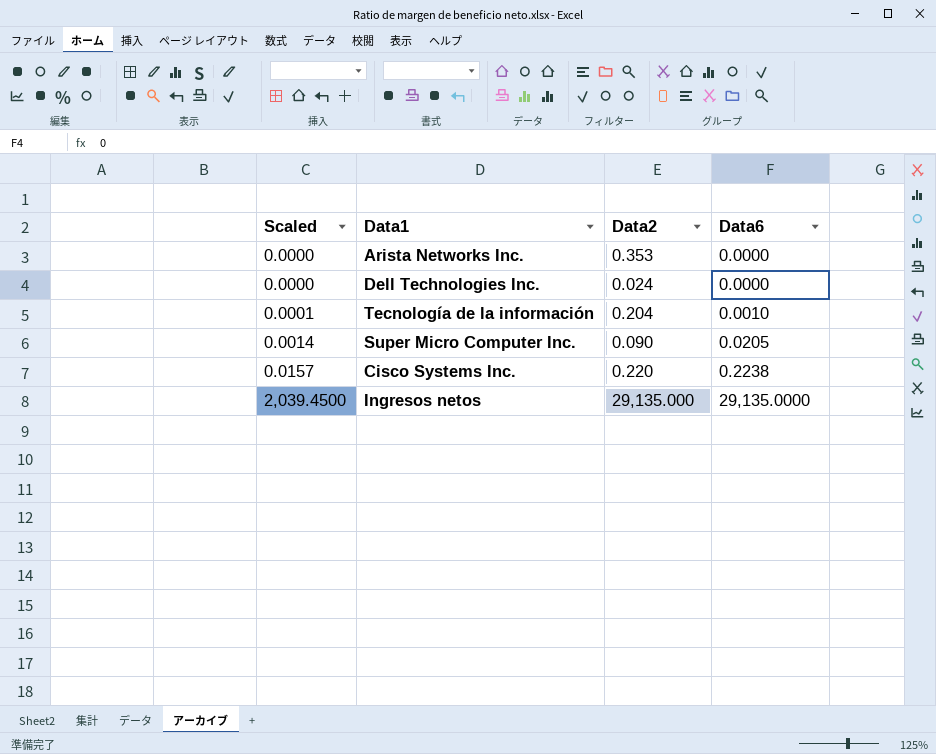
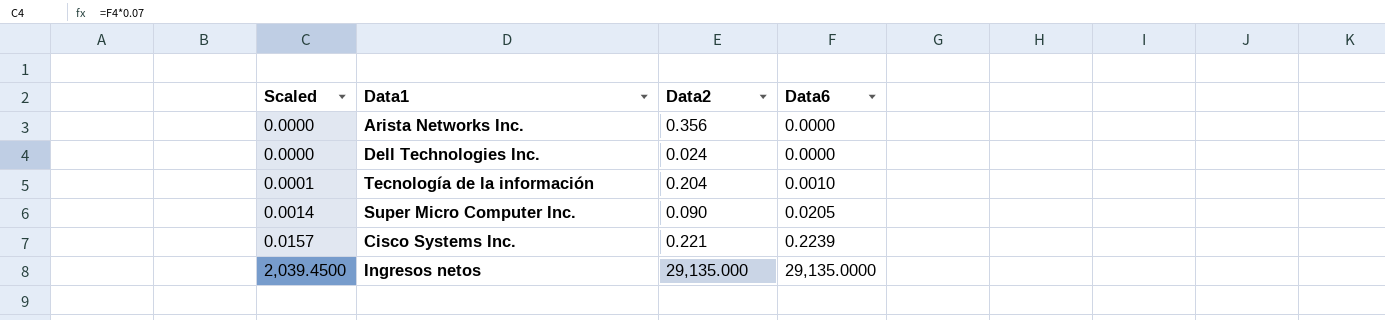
Arista Networks Inc. | Data2: 0.353 -> 0.356
Cisco Systems Inc. | Data2: 0.220 -> 0.221
Cisco Systems Inc. | Data6: 0.2238 -> 0.2239

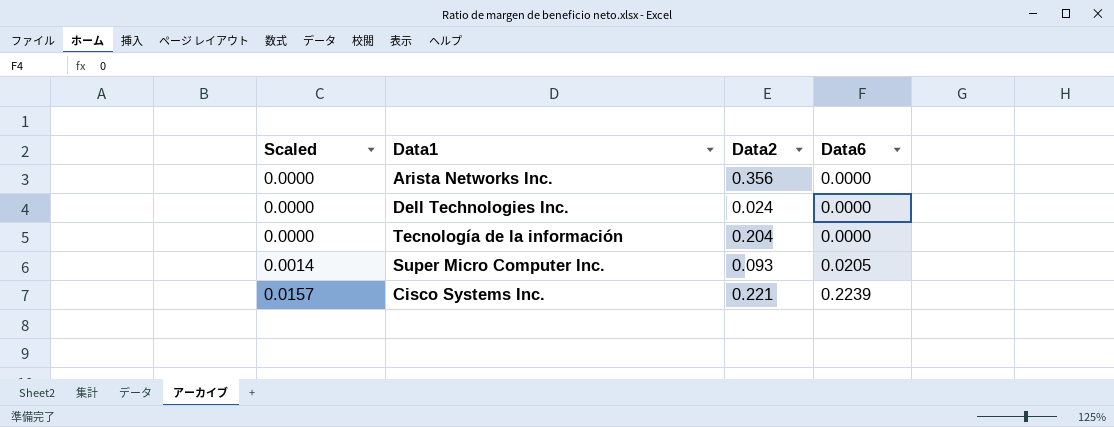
row Ingresos netos: 2,039.4500 | 29,135.000 | 29,135.0000 -> none
Tecnología de la información | Scaled: 0.0001 -> 0.0000
Tecnología de la información | Data6: 0.0010 -> 0.0000
Super Micro Computer Inc. | Data2: 0.090 -> 0.093

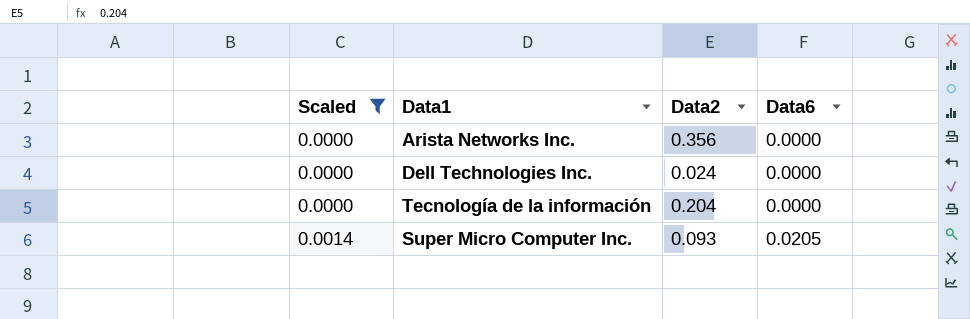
filter: none -> Scaled != 0.0157

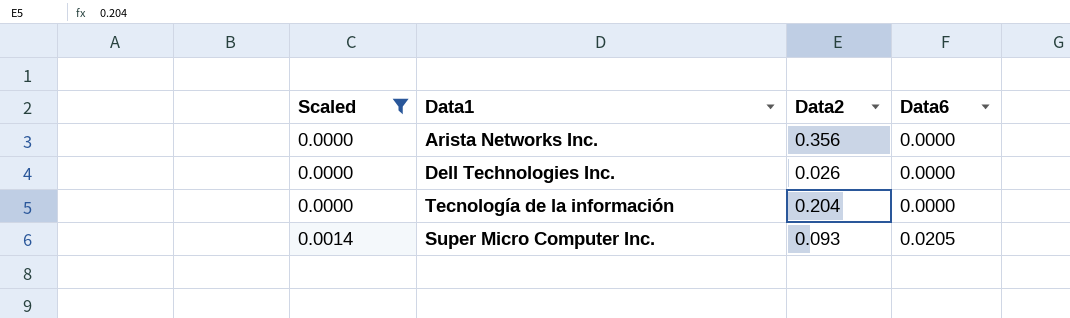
Dell Technologies Inc. | Data2: 0.024 -> 0.026

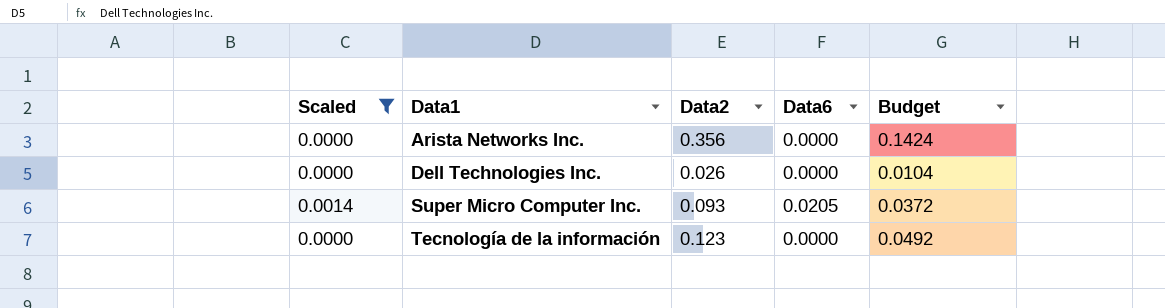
row order: Scaled ascending -> Data1 ascending
column Budget | formula: none -> [Data2] * 0.4
Tecnología de la información | Data2: 0.204 -> 0.123

